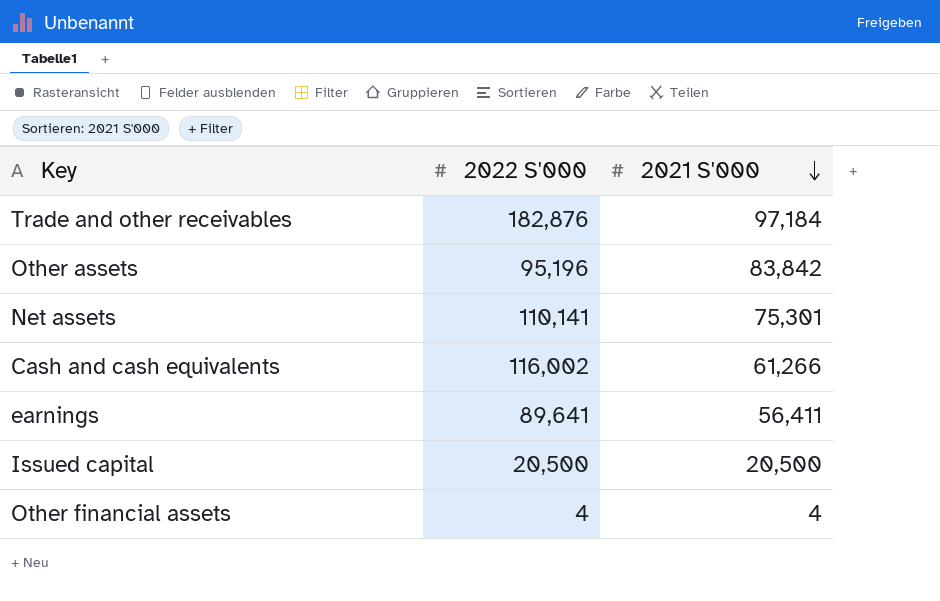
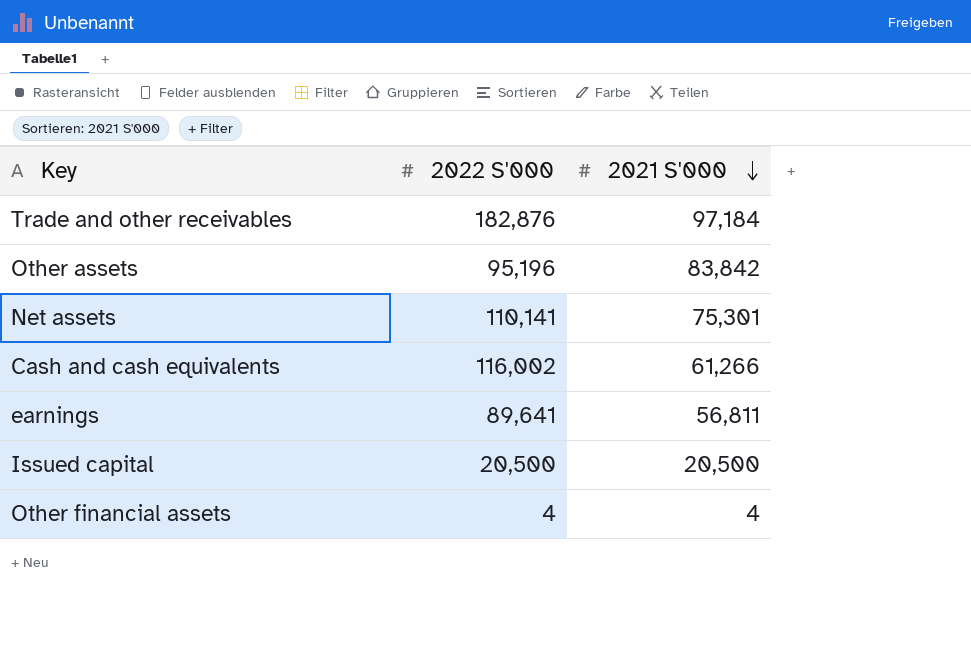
earnings | 2021 S'000: 56,411 -> 56,811

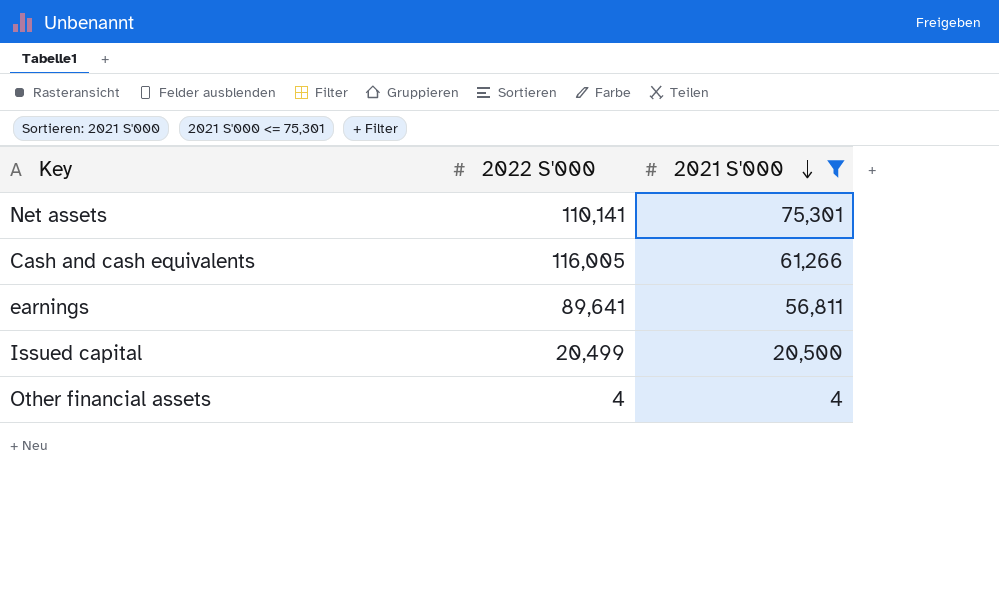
filter: none -> 2021 S'000 <= 75,301
Cash and cash equivalents | 2022 S'000: 116,002 -> 116,005
Issued capital | 2022 S'000: 20,500 -> 20,499

